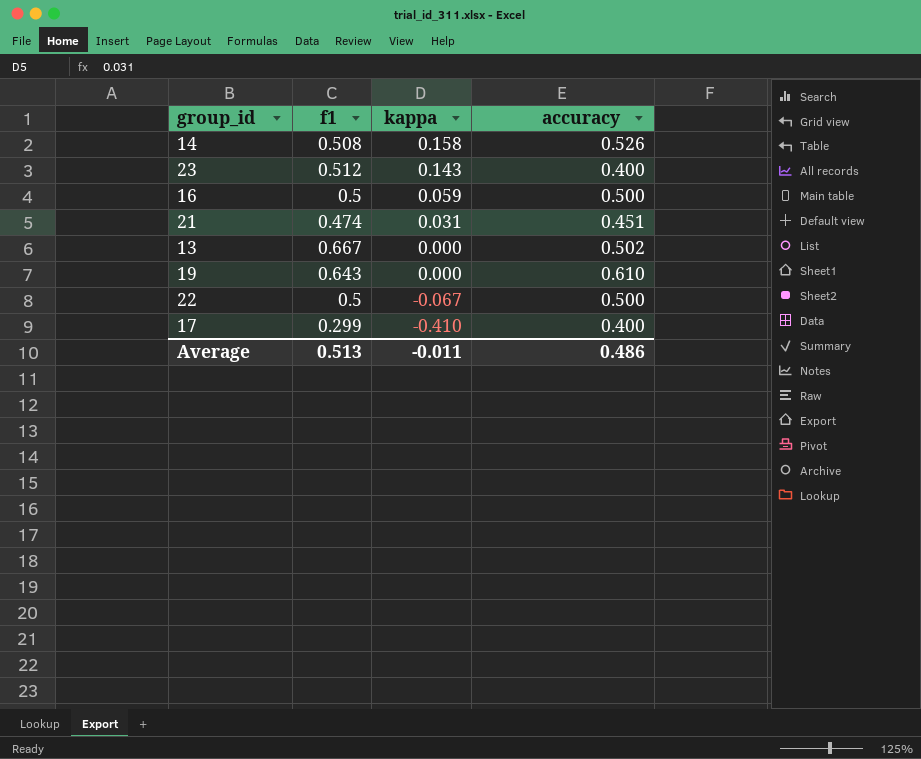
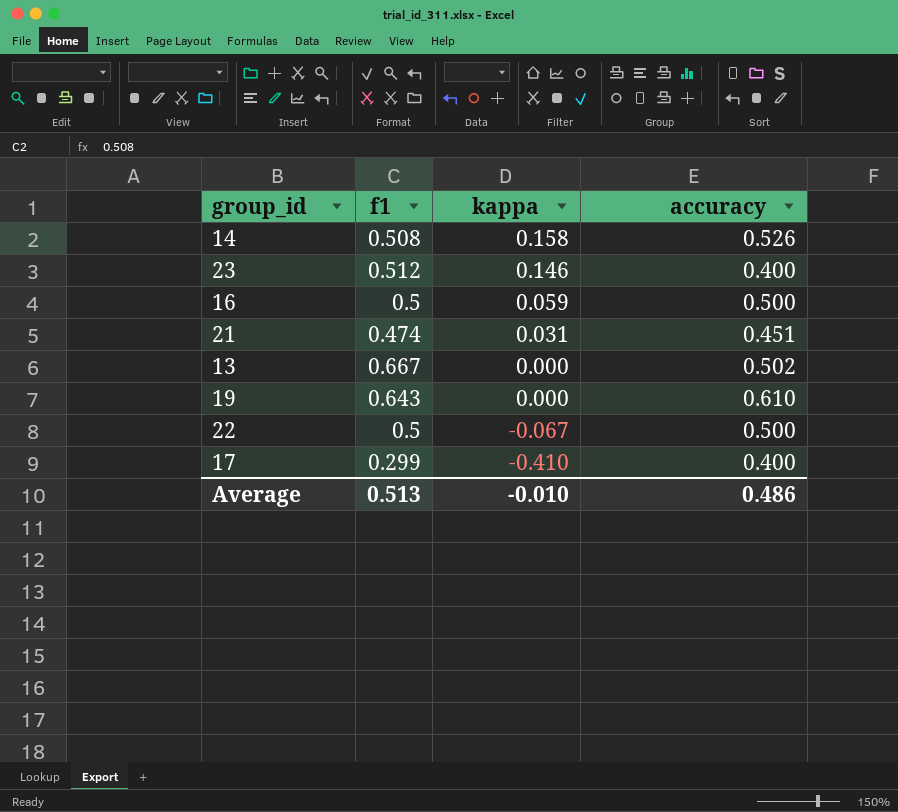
23 | kappa: 0.143 -> 0.146
Average | kappa: -0.011 -> -0.010

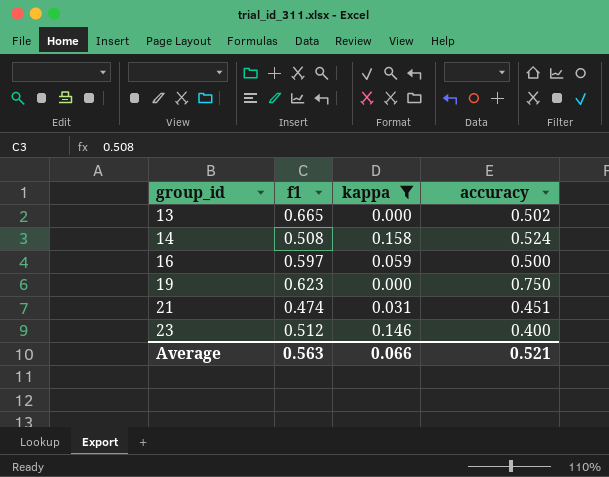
filter: none -> kappa >= 0.000
row order: kappa descending -> group_id ascending
13 | f1: 0.667 -> 0.665
14 | accuracy: 0.526 -> 0.524
16 | f1: 0.5 -> 0.597
19 | f1: 0.643 -> 0.623
19 | accuracy: 0.610 -> 0.750
Average | f1: 0.513 -> 0.563
Average | kappa: -0.010 -> 0.066
Average | accuracy: 0.486 -> 0.521

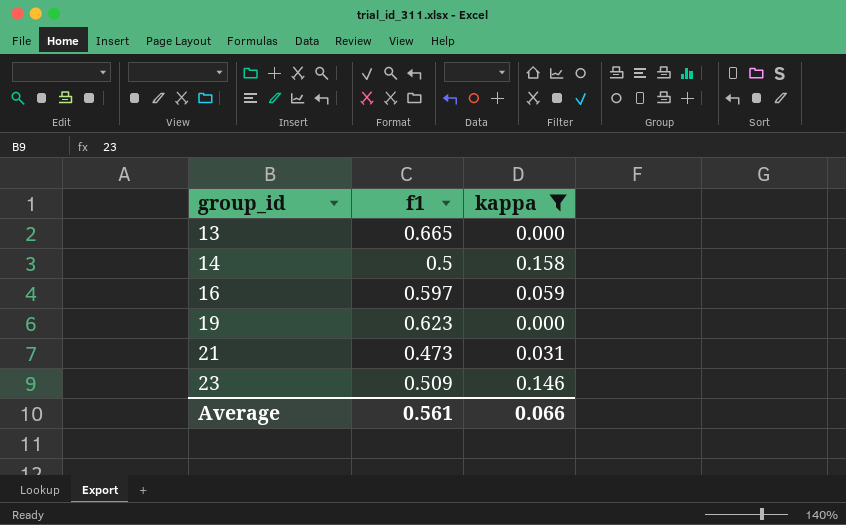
column accuracy | position: 4 -> none
14 | f1: 0.508 -> 0.5
21 | f1: 0.474 -> 0.473
23 | f1: 0.512 -> 0.509
Average | f1: 0.563 -> 0.561

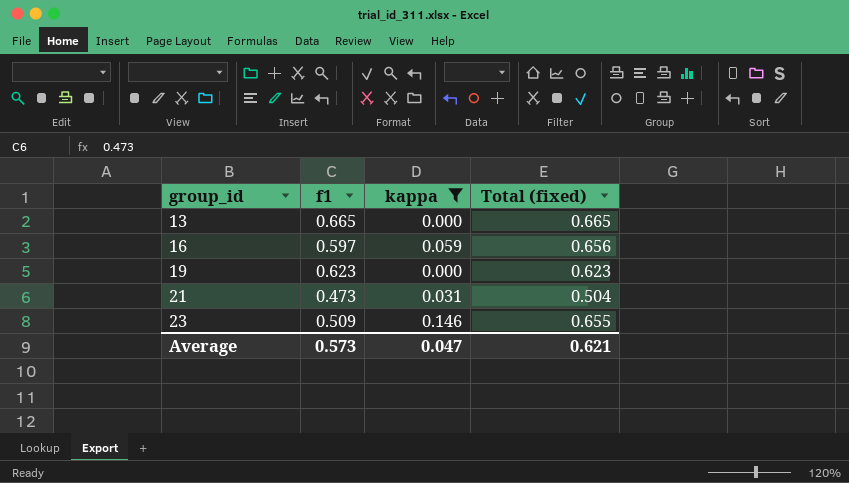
column Total (fixed) | formula: none -> [f1] + [kappa]
row 14: 0.5 | 0.158 -> none
Average | f1: 0.561 -> 0.573
Average | kappa: 0.066 -> 0.047

